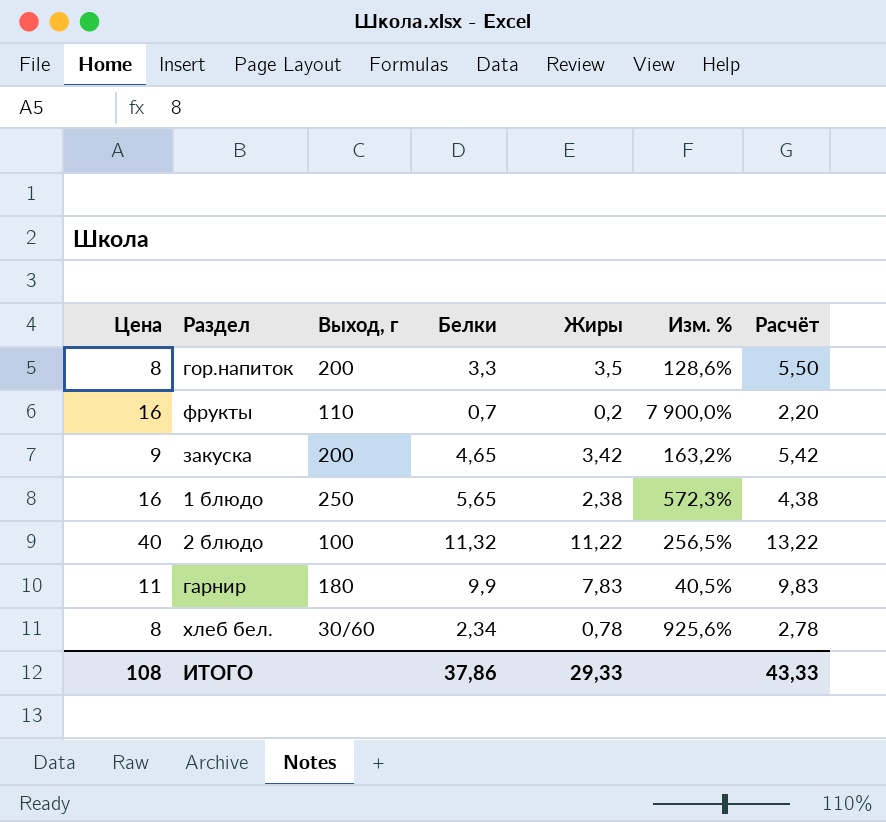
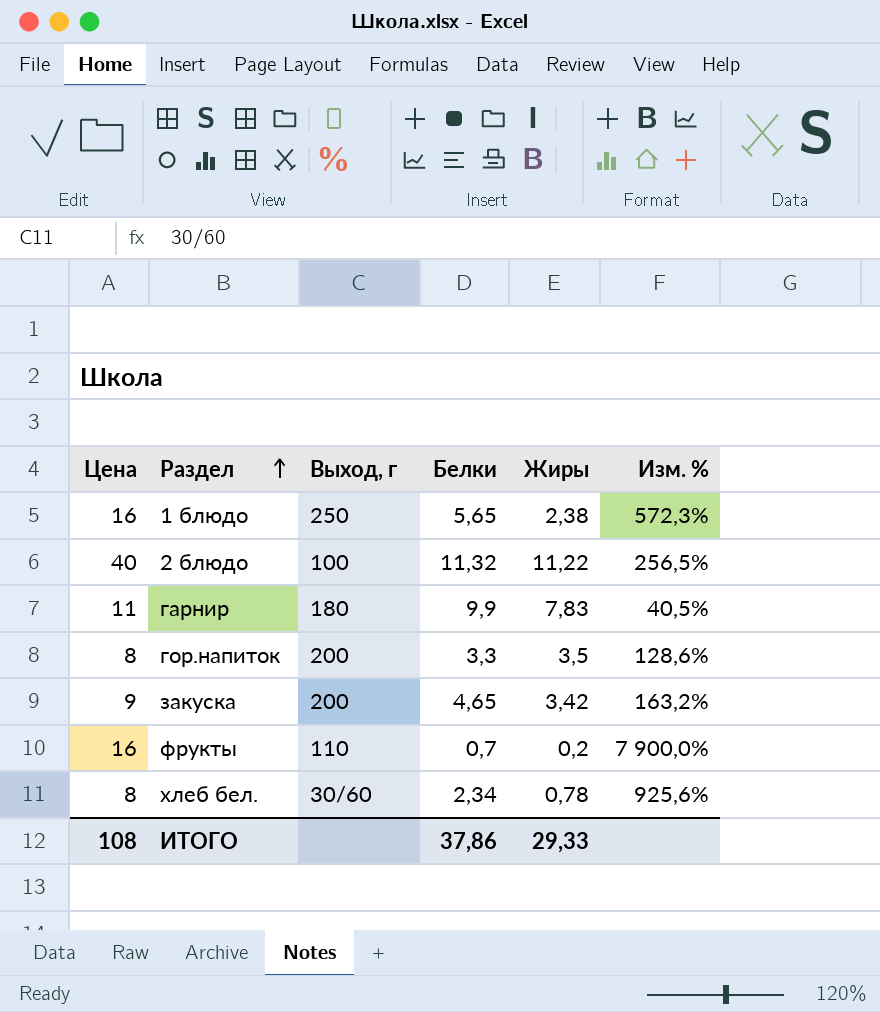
row order: none -> Раздел ascending
column Расчёт | formula: [Жиры] + 2 -> none

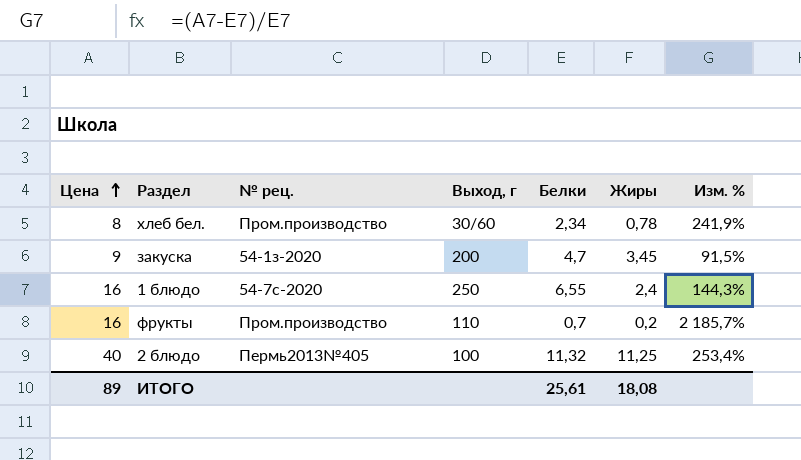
row order: Раздел ascending -> Цена ascending
column № рец. | position: none -> 3
column Изм. % | formula: ([Цена] - [Жиры]) / [Жиры] -> ([Цена] - [Белки]) / [Белки]
row гарнир: 11 | 180 | 9,9 | 7,83 | 40,5% -> none
row гор.напиток: 8 | 200 | 3,3 | 3,5 | 128,6% -> none
закуска | Белки: 4,65 -> 4,7
закуска | Жиры: 3,42 -> 3,45
1 блюдо | Белки: 5,65 -> 6,55
1 блюдо | Жиры: 2,38 -> 2,4
2 блюдо | Жиры: 11,22 -> 11,25
ИТОГО | Цена: 108 -> 89
ИТОГО | Белки: 37,86 -> 25,61
ИТОГО | Жиры: 29,33 -> 18,08

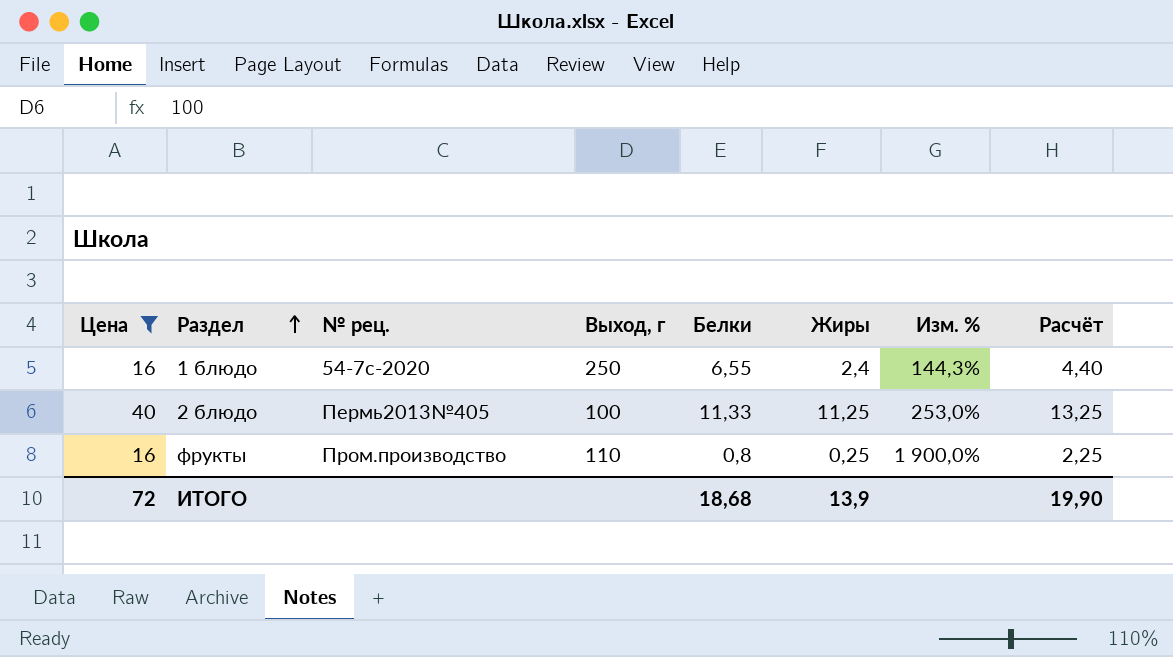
filter: none -> Цена >= 16
row order: Цена ascending -> Раздел ascending
column Расчёт | formula: none -> [Жиры] + 2
2 блюдо | Белки: 11,32 -> 11,33
2 блюдо | Изм. %: 253,4% -> 253,0%
фрукты | Белки: 0,7 -> 0,8
фрукты | Жиры: 0,2 -> 0,25
фрукты | Изм. %: 2 185,7% -> 1 900,0%
ИТОГО | Цена: 89 -> 72
ИТОГО | Белки: 25,61 -> 18,68
ИТОГО | Жиры: 18,08 -> 13,9

